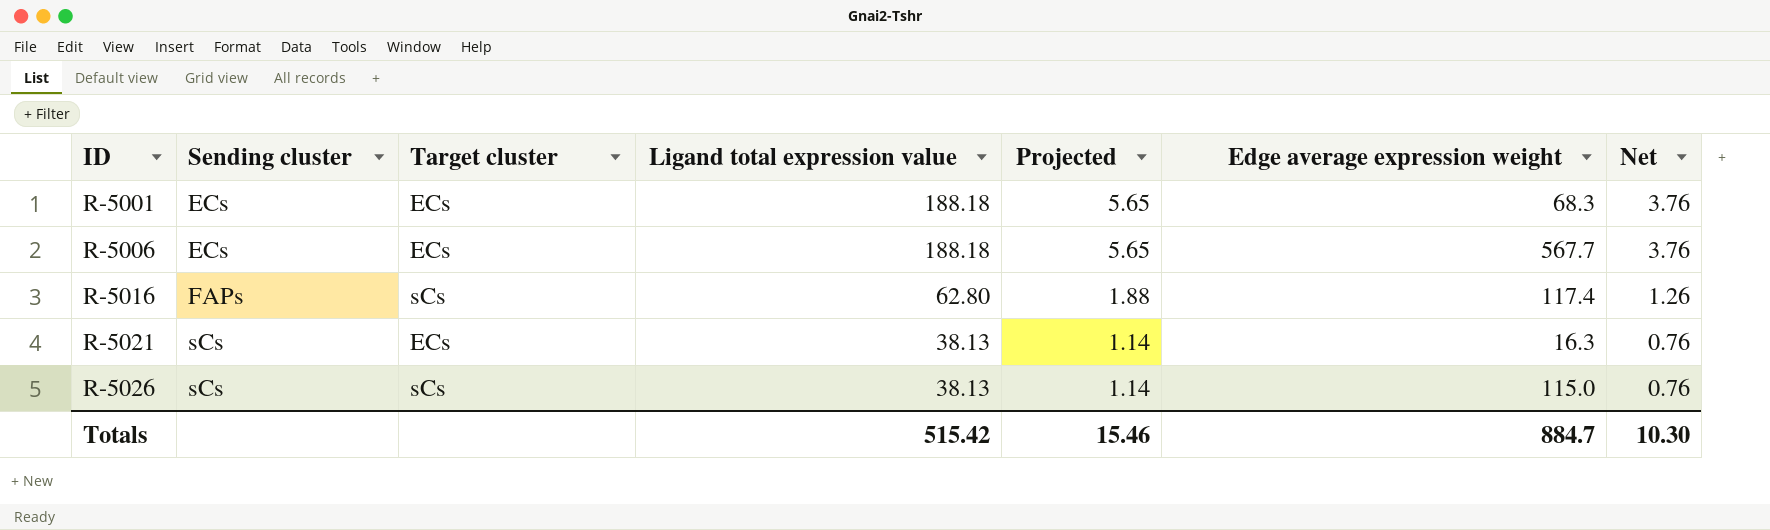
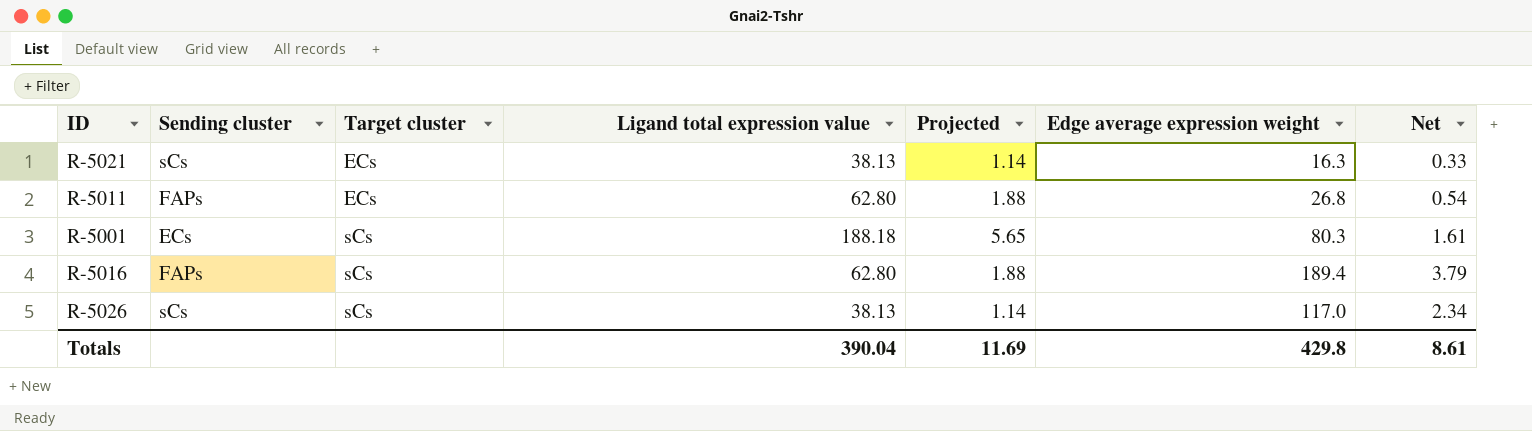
row order: ID ascending -> Target cluster ascending
column Net | formula: [Ligand total expression value] * 0.02 -> [Edge average expression weight] * 0.02
row R-5006: ECs | ECs | 188.18 | 5.65 | 567.7 | 3.76 -> none
row R-5011: none -> FAPs | ECs | 62.80 | 1.88 | 26.8 | 0.54
R-5001 | Target cluster: ECs -> sCs
R-5001 | Edge average expression weight: 68.3 -> 80.3
R-5016 | Edge average expression weight: 117.4 -> 189.4
R-5026 | Edge average expression weight: 115.0 -> 117.0
Totals | Ligand total expression value: 515.42 -> 390.04
Totals | Projected: 15.46 -> 11.69
Totals | Edge average expression weight: 884.7 -> 429.8
Totals | Net: 10.30 -> 8.61

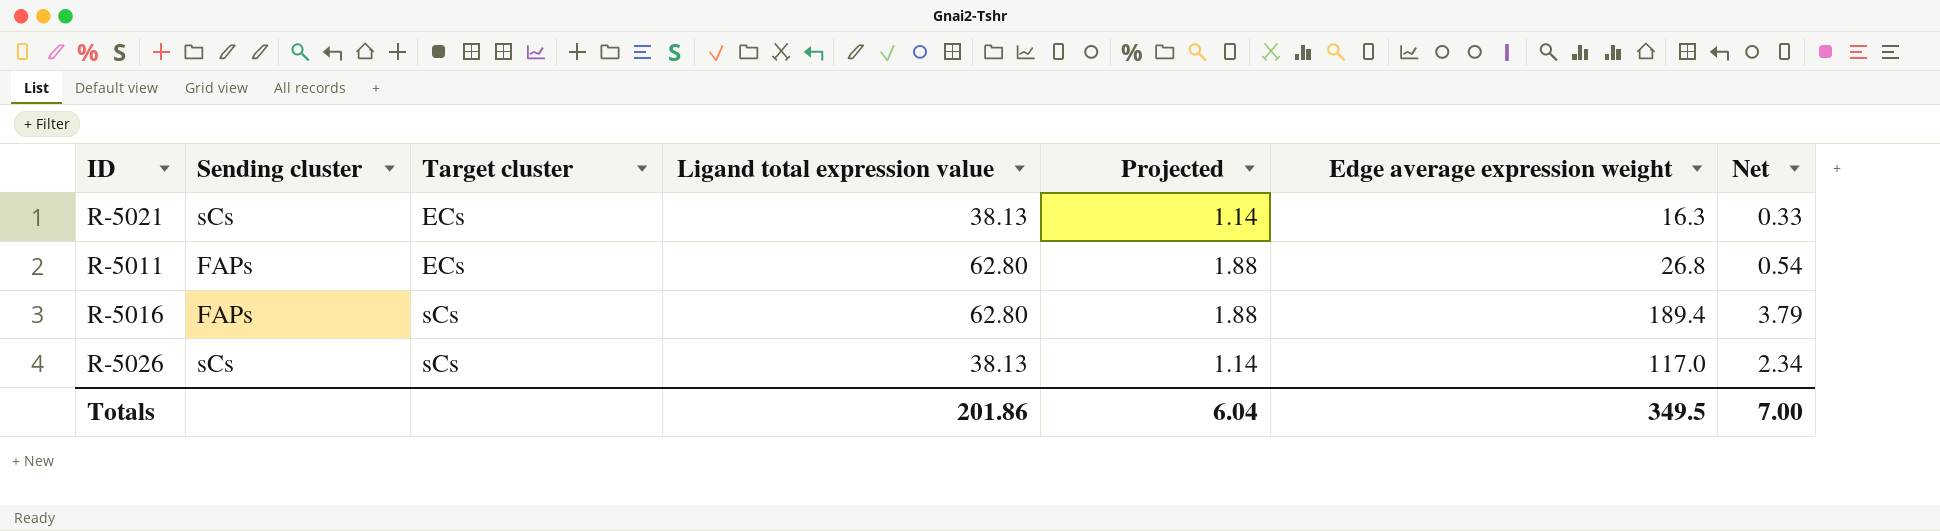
row R-5001: ECs | sCs | 188.18 | 5.65 | 80.3 | 1.61 -> none
Totals | Ligand total expression value: 390.04 -> 201.86
Totals | Projected: 11.69 -> 6.04
Totals | Edge average expression weight: 429.8 -> 349.5
Totals | Net: 8.61 -> 7.00

